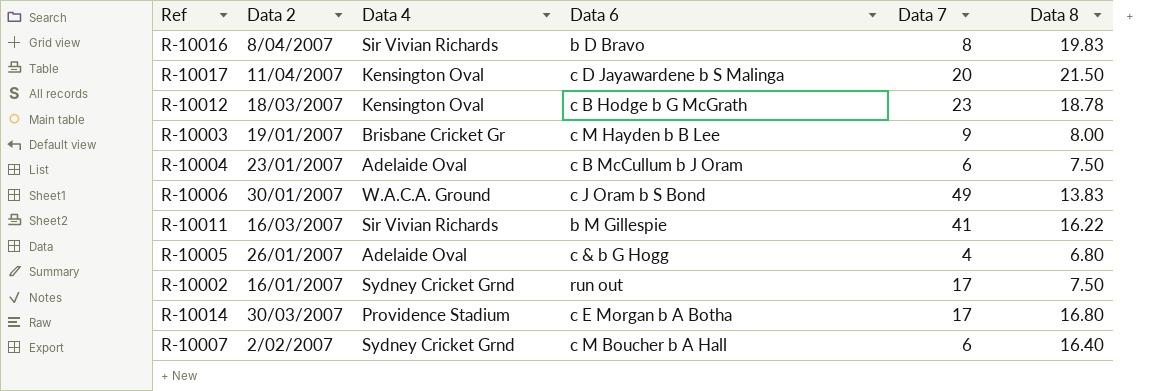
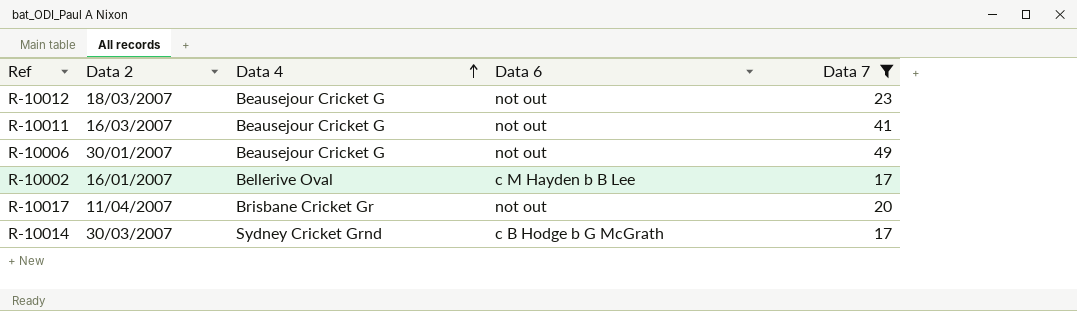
filter: none -> Data 7 >= 17
row order: none -> Data 4 ascending
column Data 8 | position: 6 -> none
R-10012 | Data 4: Kensington Oval -> Beausejour Cricket G
R-10012 | Data 6: c B Hodge b G McGrath -> not out
R-10011 | Data 4: Sir Vivian Richards -> Beausejour Cricket G
R-10011 | Data 6: b M Gillespie -> not out
R-10006 | Data 4: W.A.C.A. Ground -> Beausejour Cricket G
R-10006 | Data 6: c J Oram b S Bond -> not out
R-10002 | Data 4: Sydney Cricket Grnd -> Bellerive Oval
R-10002 | Data 6: run out -> c M Hayden b B Lee
R-10017 | Data 4: Kensington Oval -> Brisbane Cricket Gr
R-10017 | Data 6: c D Jayawardene b S Malinga -> not out
R-10014 | Data 4: Providence Stadium -> Sydney Cricket Grnd
R-10014 | Data 6: c E Morgan b A Botha -> c B Hodge b G McGrath

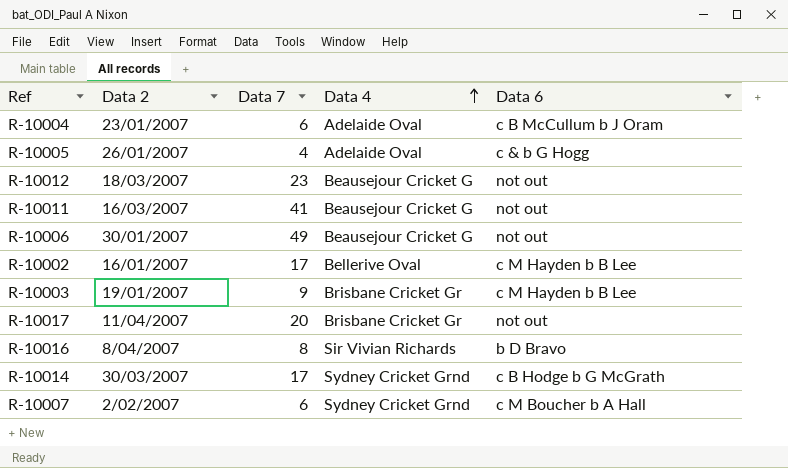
filter: Data 7 >= 17 -> none
column Data 7 | position: 5 -> 3

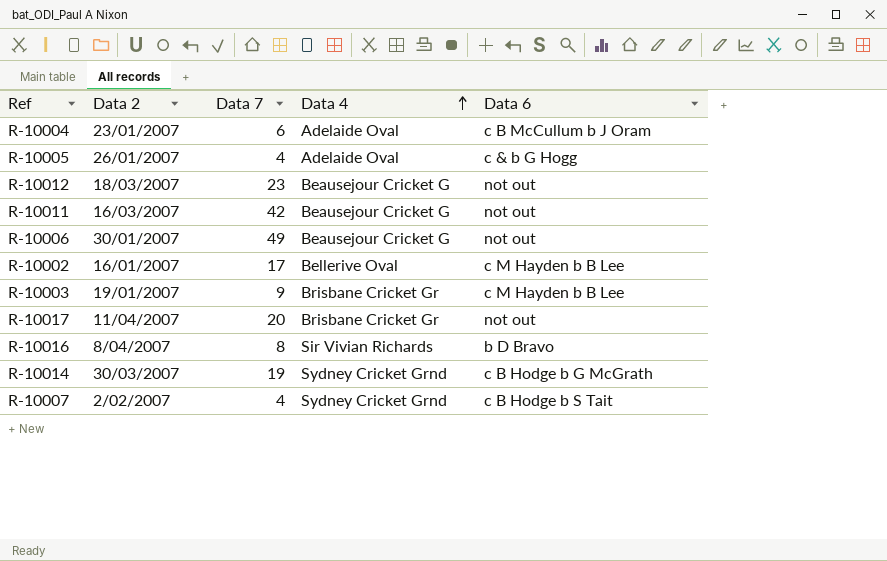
R-10011 | Data 7: 41 -> 42
R-10014 | Data 7: 17 -> 19
R-10007 | Data 7: 6 -> 4
R-10007 | Data 6: c M Boucher b A Hall -> c B Hodge b S Tait

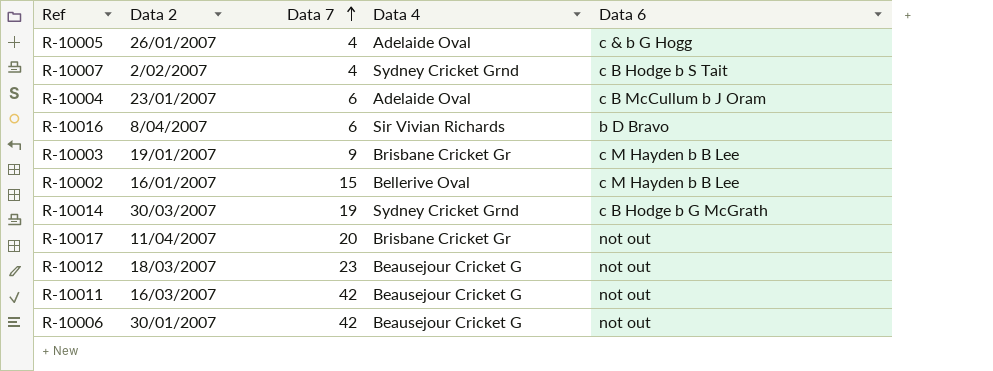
row order: Data 4 ascending -> Data 7 ascending
R-10016 | Data 7: 8 -> 6
R-10002 | Data 7: 17 -> 15
R-10006 | Data 7: 49 -> 42

